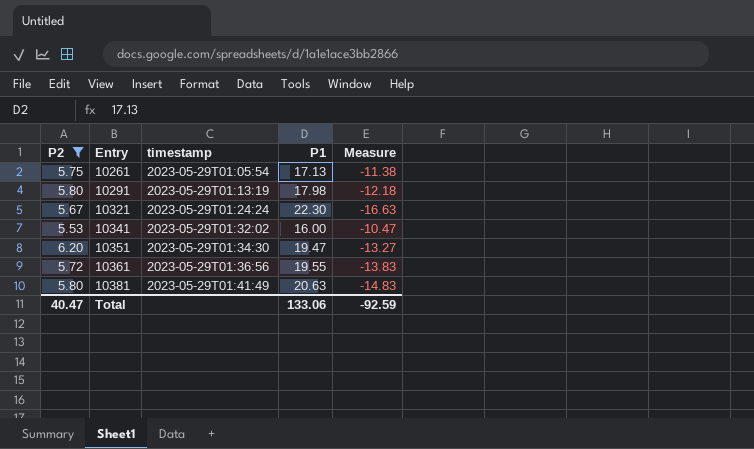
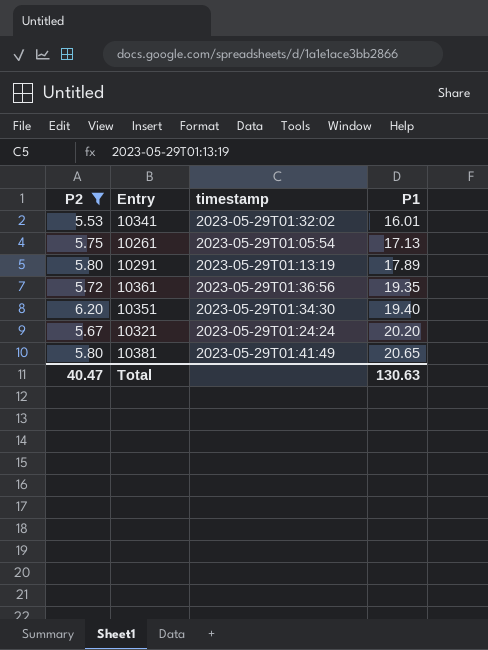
row order: Entry ascending -> P1 ascending
column Measure | formula: [P2] - [P1] -> none
10341 | P1: 16.00 -> 16.01
10291 | P1: 17.98 -> 17.89
10361 | P1: 19.55 -> 19.35
10351 | P1: 19.47 -> 19.40
10321 | P1: 22.30 -> 20.20
10381 | P1: 20.63 -> 20.65
Total | P1: 133.06 -> 130.63

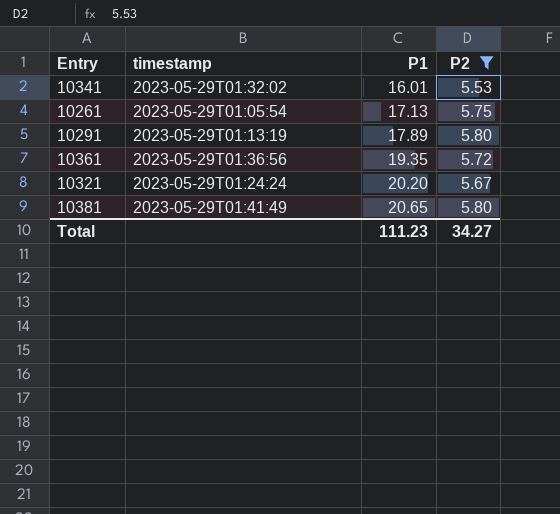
column P2 | position: 1 -> 4
row 10351: 6.20 | 2023-05-29T01:34:30 | 19.40 -> none
Total | P1: 130.63 -> 111.23
Total | P2: 40.47 -> 34.27

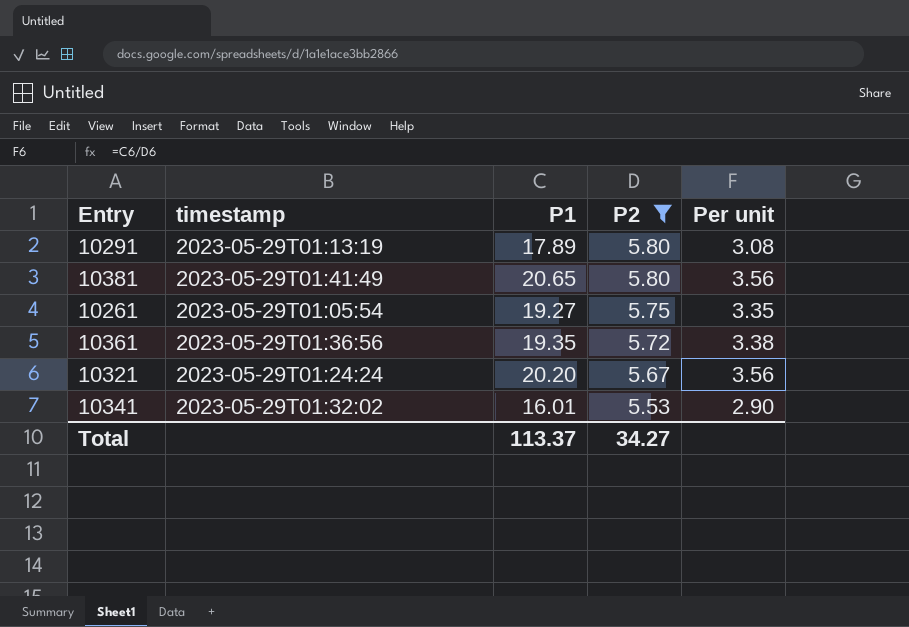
row order: P1 ascending -> P2 descending
column Per unit | formula: none -> [P1] / [P2]
10261 | P1: 17.13 -> 19.27
Total | P1: 111.23 -> 113.37

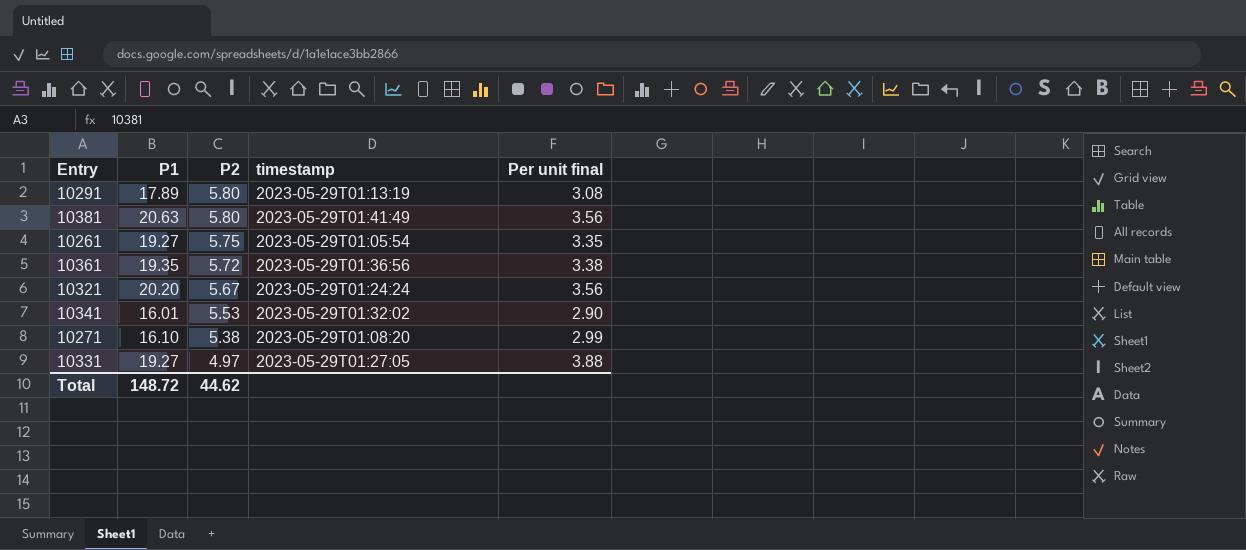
filter: P2 >= 5.53 -> none
column timestamp | position: 2 -> 4
column name: Per unit -> Per unit final
10381 | P1: 20.65 -> 20.63
Total | P1: 113.37 -> 148.72
Total | P2: 34.27 -> 44.62

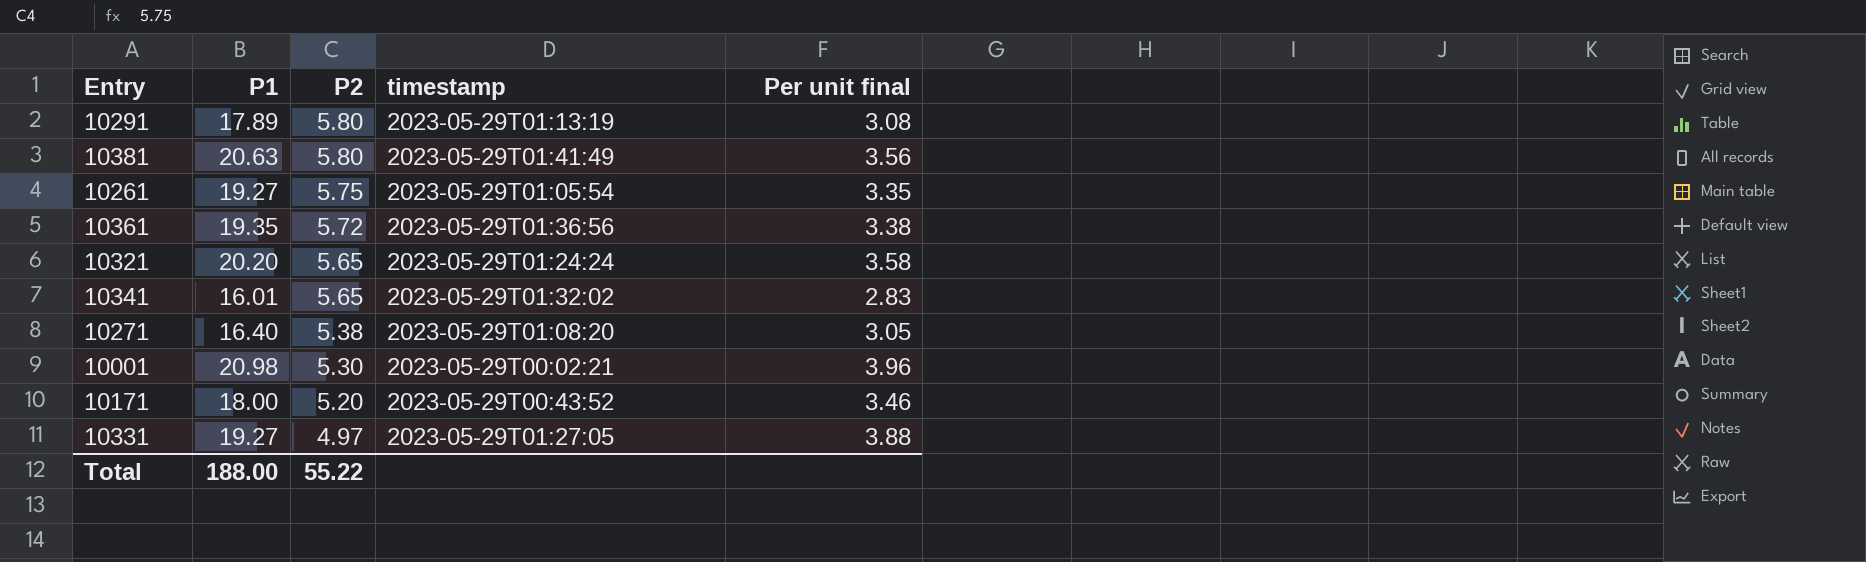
10321 | P2: 5.67 -> 5.65
10321 | Per unit final: 3.56 -> 3.58
10341 | P2: 5.53 -> 5.65
10341 | Per unit final: 2.90 -> 2.83
10271 | P1: 16.10 -> 16.40
10271 | Per unit final: 2.99 -> 3.05
row 10001: none -> 20.98 | 5.30 | 2023-05-29T00:02:21 | 3.96
row 10171: none -> 18.00 | 5.20 | 2023-05-29T00:43:52 | 3.46
Total | P1: 148.72 -> 188.00
Total | P2: 44.62 -> 55.22

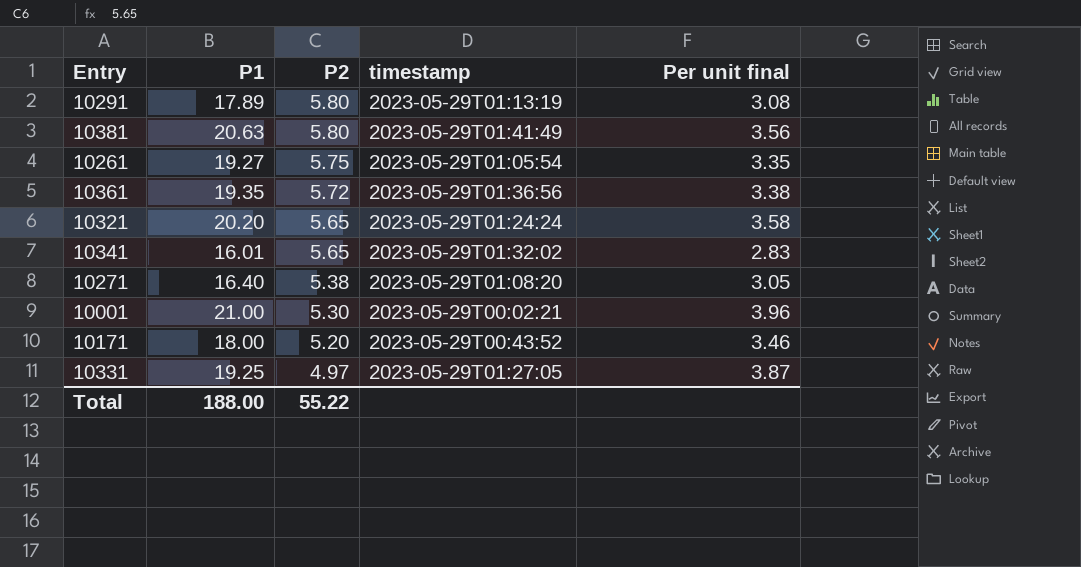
10001 | P1: 20.98 -> 21.00
10331 | P1: 19.27 -> 19.25
10331 | Per unit final: 3.88 -> 3.87

